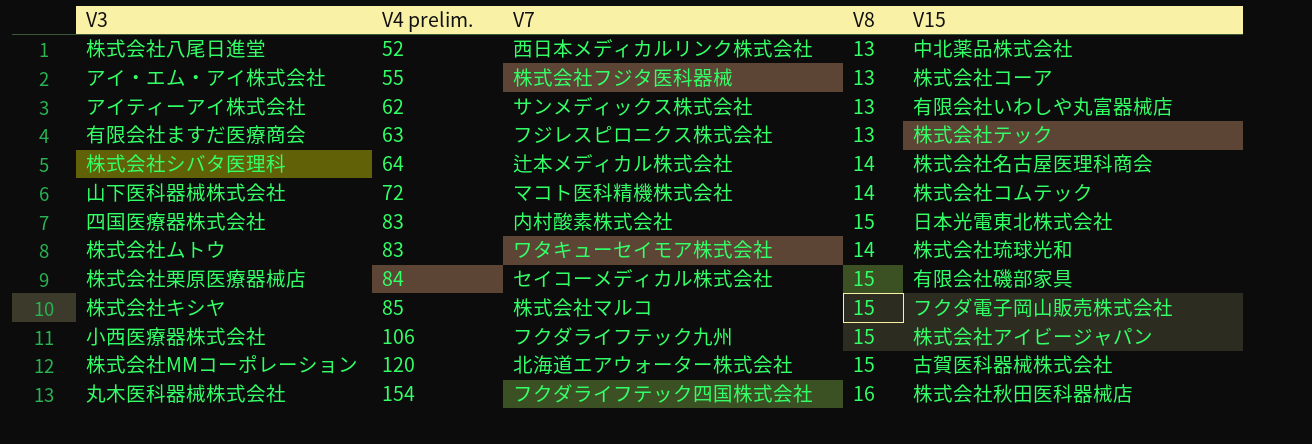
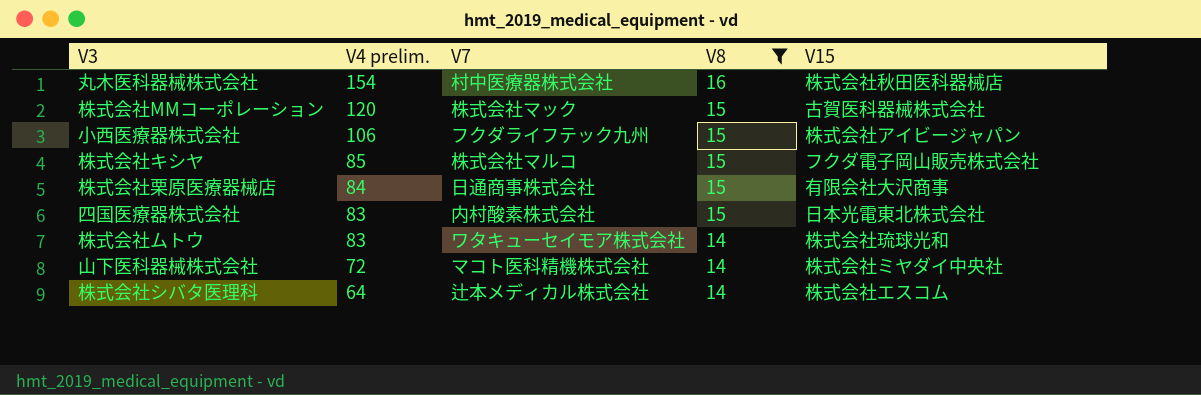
filter: none -> V8 != 13
row order: V4 prelim. ascending -> V4 prelim. descending
丸木医科器械株式会社 | V7: フクダライフテック四国株式会社 -> 村中医療器株式会社
株式会社MMコーポレーション | V7: 北海道エアウォーター株式会社 -> 株式会社マック
株式会社栗原医療器械店 | V7: セイコーメディカル株式会社 -> 日通商事株式会社
株式会社栗原医療器械店 | V15: 有限会社磯部家具 -> 有限会社大沢商事
山下医科器械株式会社 | V15: 株式会社コムテック -> 株式会社ミヤダイ中央社
株式会社シバタ医理科 | V15: 株式会社名古屋医理科商会 -> 株式会社エスコム

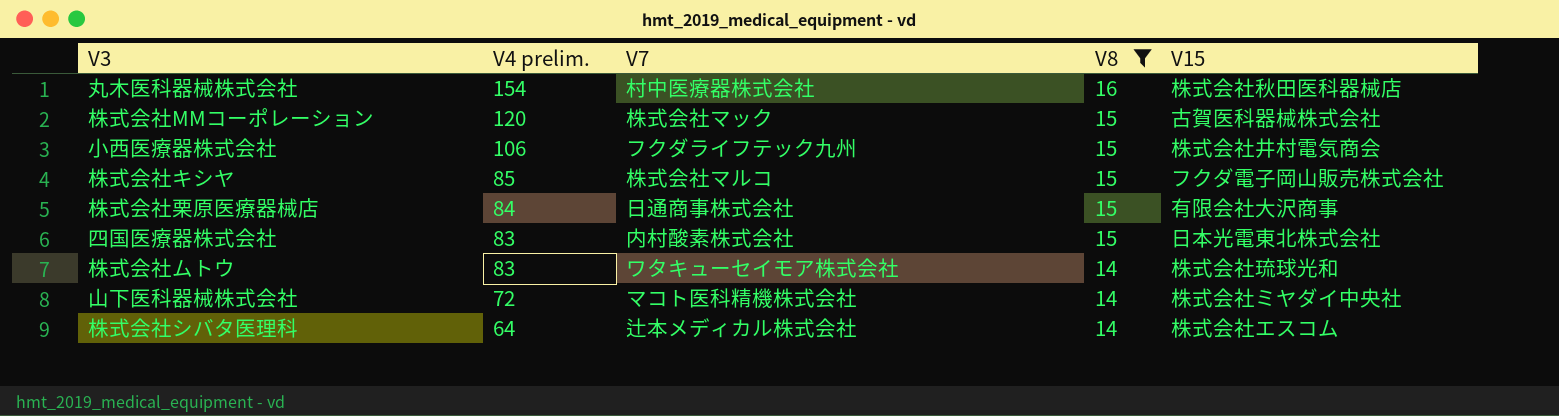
小西医療器株式会社 | V15: 株式会社アイビージャパン -> 株式会社井村電気商会

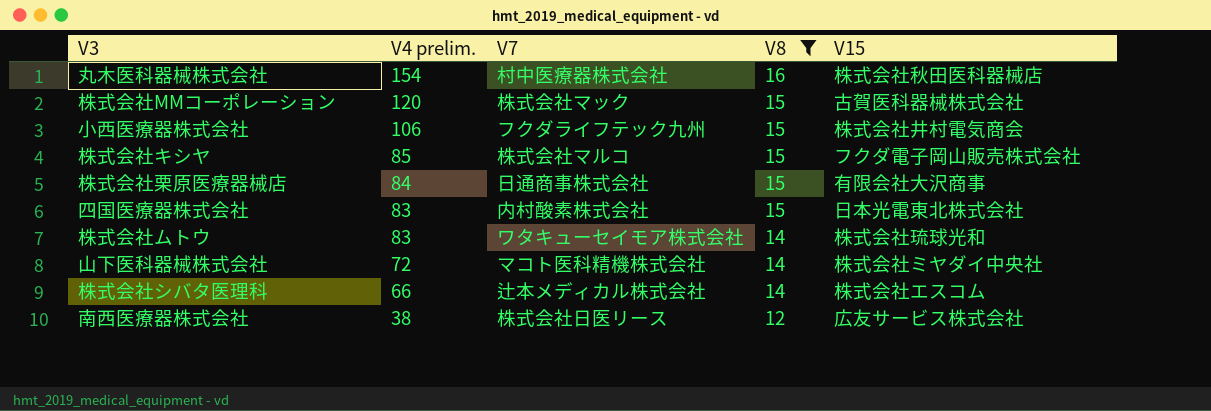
株式会社シバタ医理科 | V4 prelim.: 64 -> 66
row 南西医療器株式会社: none -> 38 | 株式会社日医リース | 12 | 広友サービス株式会社

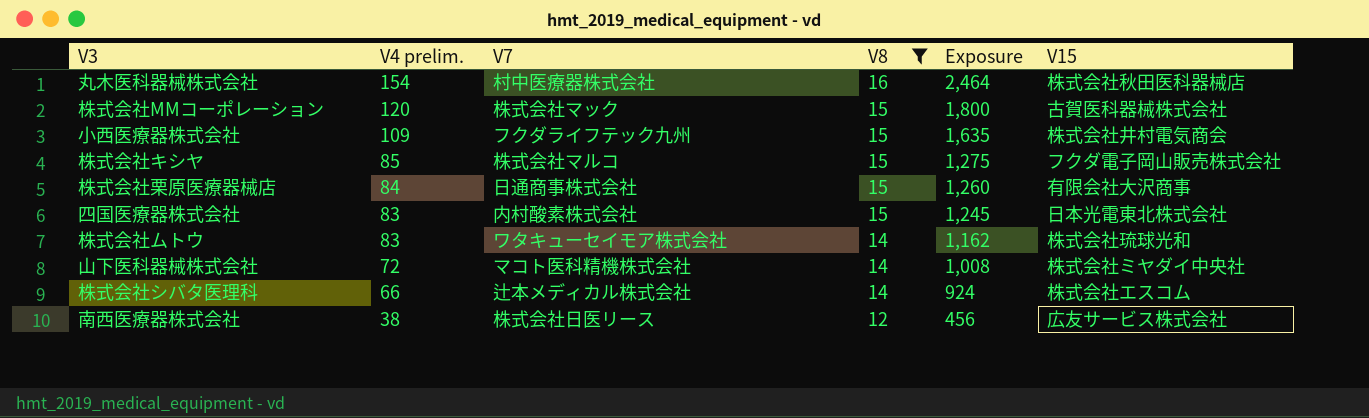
column Exposure | formula: none -> [V4 prelim.] * [V8]
小西医療器株式会社 | V4 prelim.: 106 -> 109

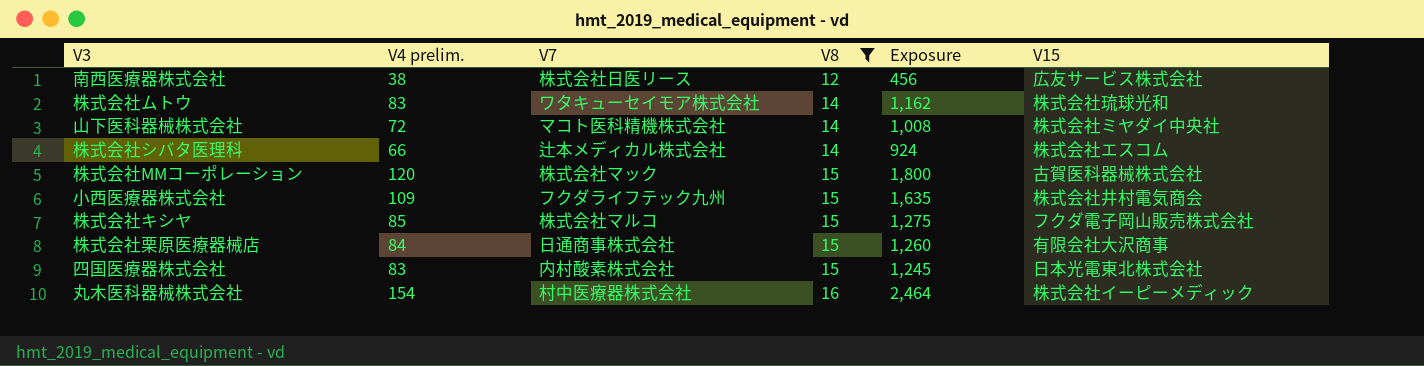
row order: V4 prelim. descending -> V8 ascending
丸木医科器械株式会社 | V15: 株式会社秋田医科器械店 -> 株式会社イーピーメディック

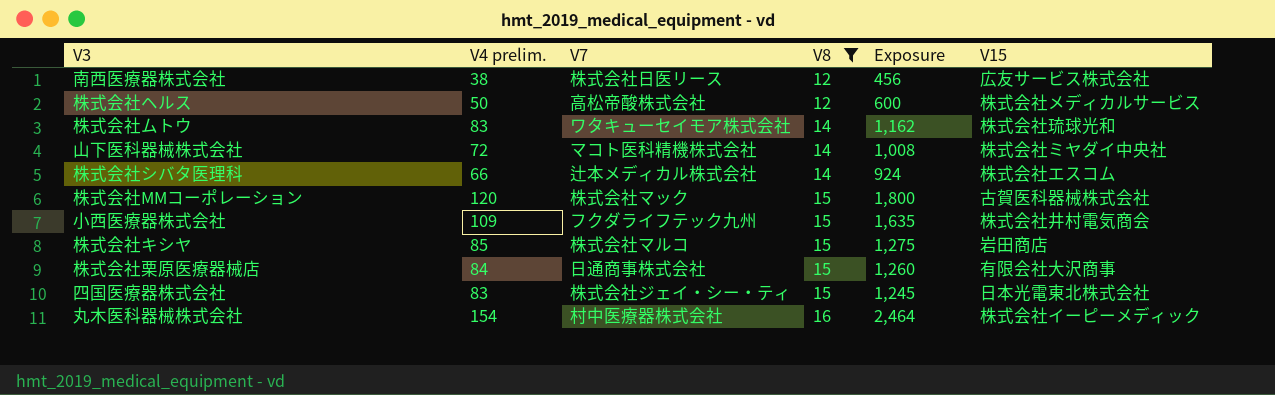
row 株式会社ヘルス: none -> 50 | 高松帝酸株式会社 | 12 | 600 | 株式会社メディカルサービス
株式会社キシヤ | V15: フクダ電子岡山販売株式会社 -> 岩田商店
四国医療器株式会社 | V7: 内村酸素株式会社 -> 株式会社ジェイ・シー・ティ

